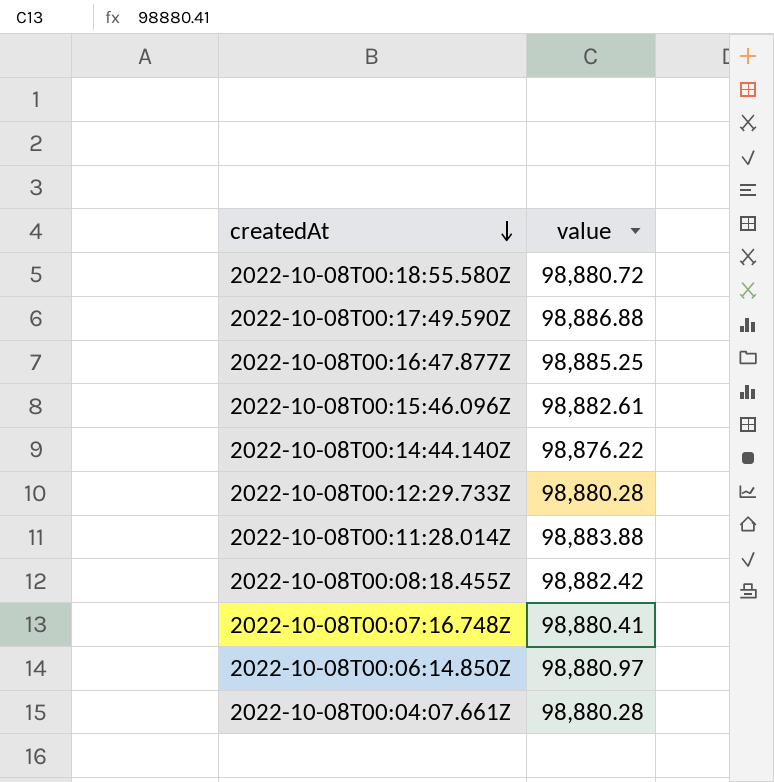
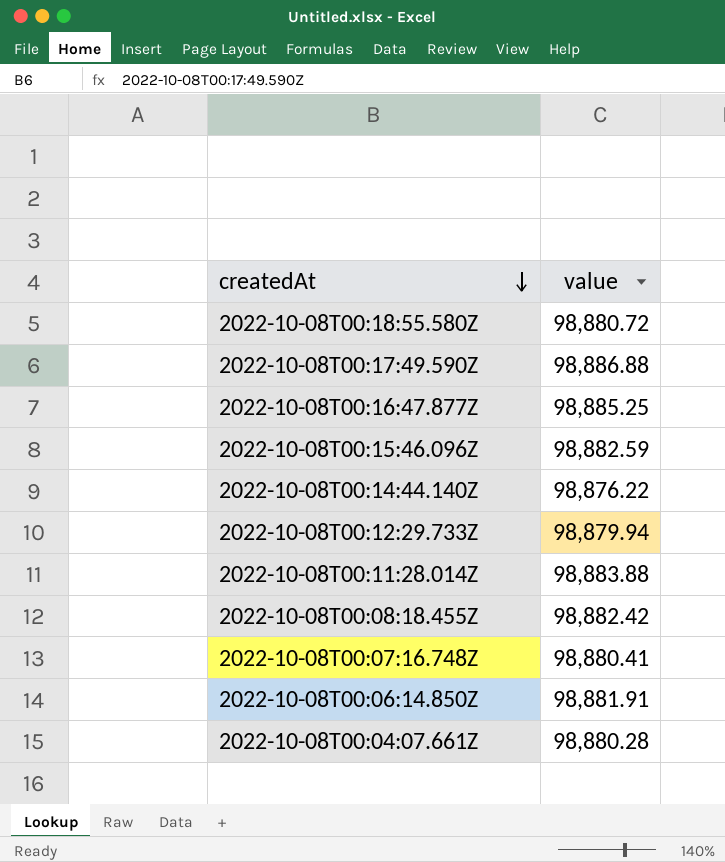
2022-10-08T00:15:46.096Z | value: 98,882.61 -> 98,882.59
2022-10-08T00:12:29.733Z | value: 98,880.28 -> 98,879.94
2022-10-08T00:06:14.850Z | value: 98,880.97 -> 98,881.91

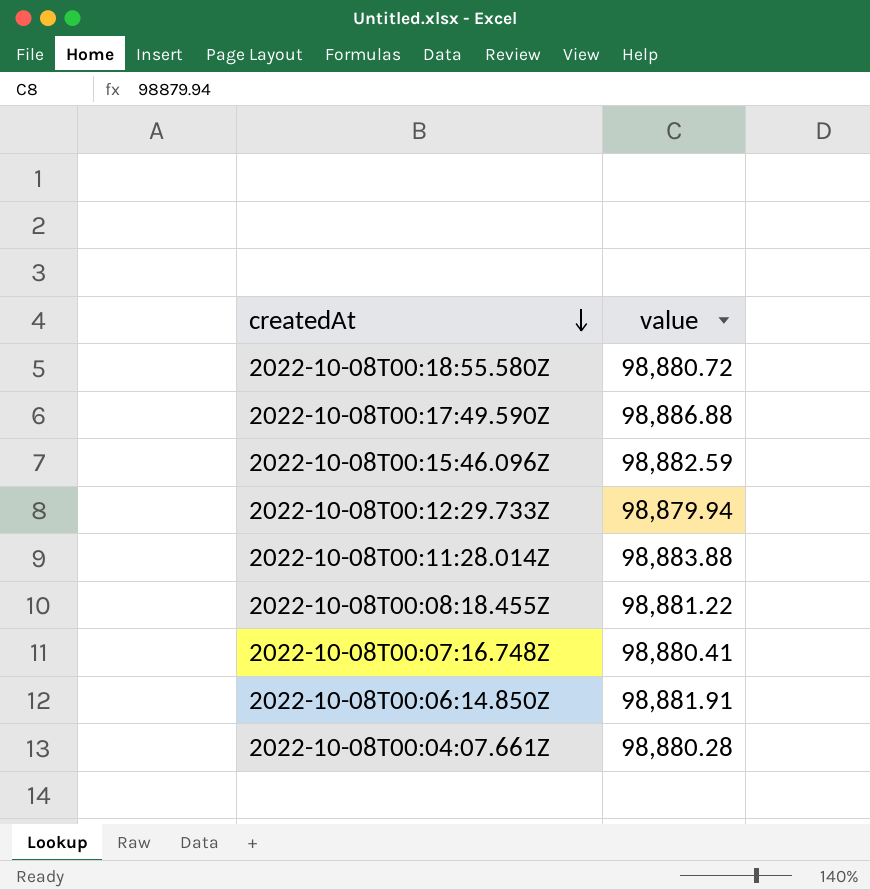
row 2022-10-08T00:16:47.877Z: 98,885.25 -> none
row 2022-10-08T00:14:44.140Z: 98,876.22 -> none
2022-10-08T00:08:18.455Z | value: 98,882.42 -> 98,881.22

